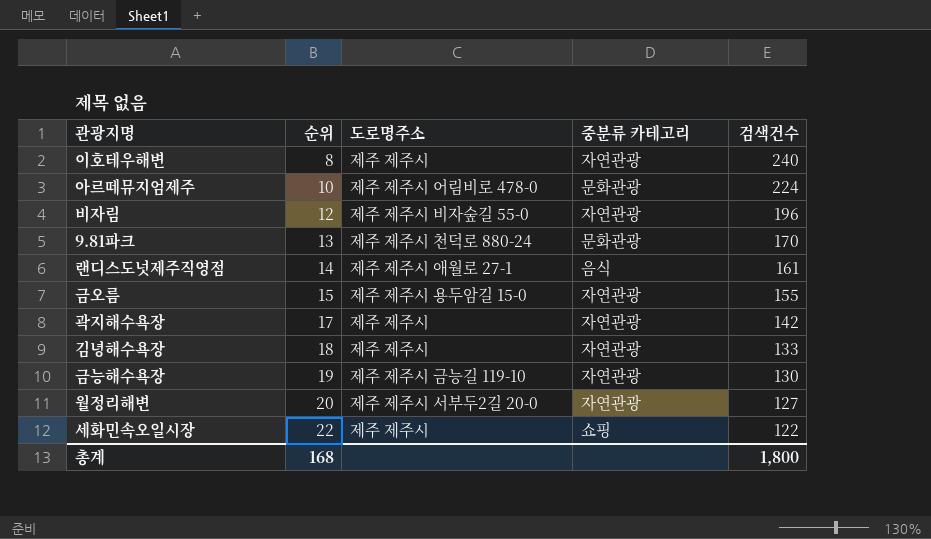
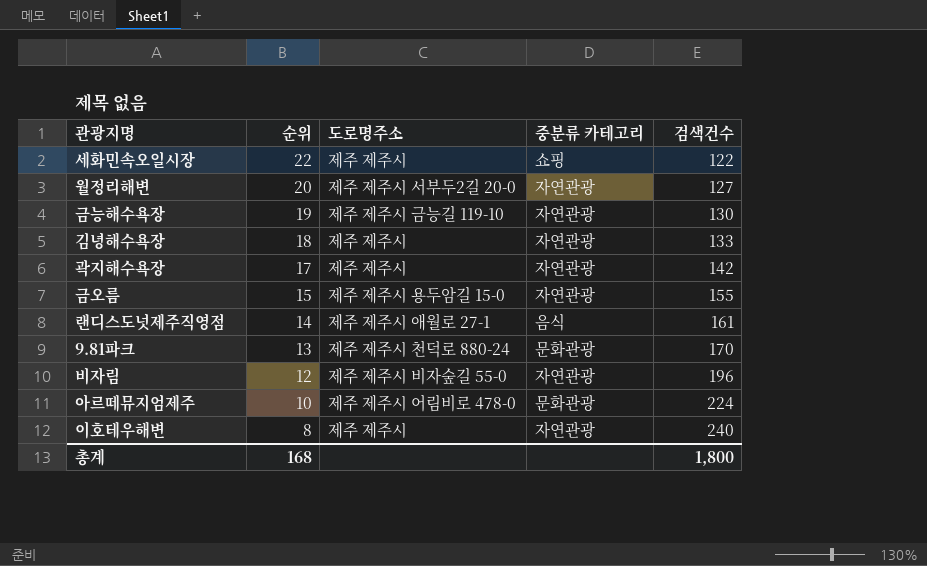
row order: 순위 ascending -> 순위 descending

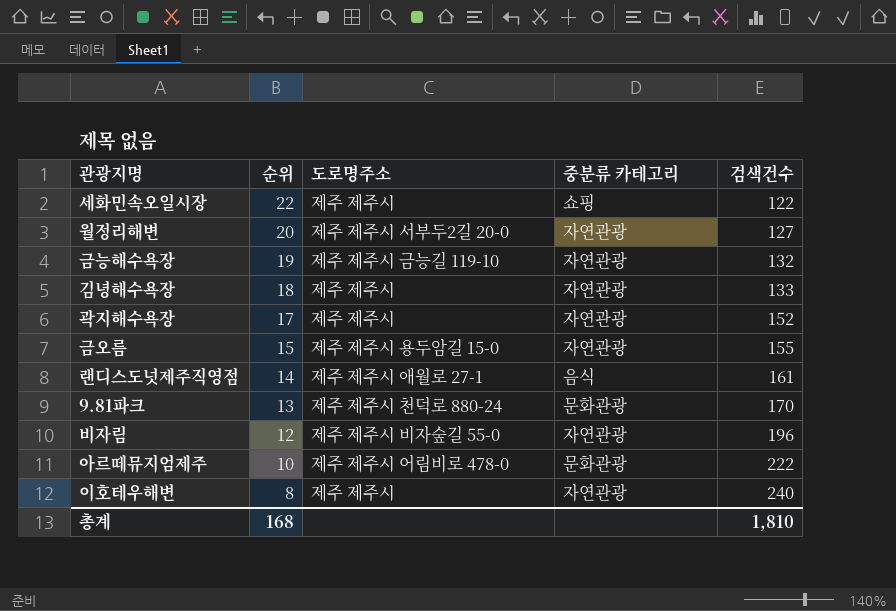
금능해수욕장 | 검색건수: 130 -> 132
곽지해수욕장 | 검색건수: 142 -> 152
아르떼뮤지엄제주 | 검색건수: 224 -> 222
총계 | 검색건수: 1,800 -> 1,810

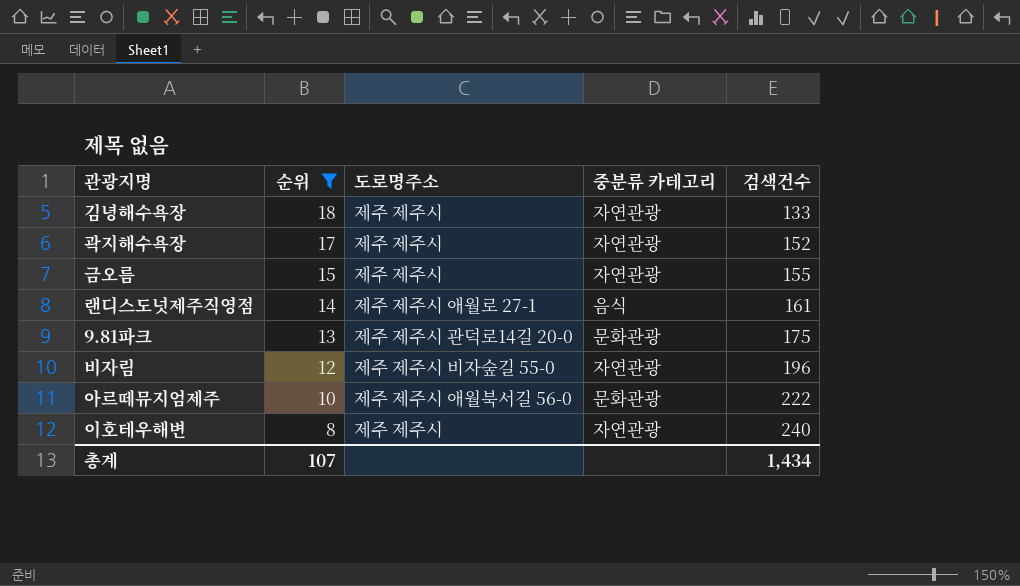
filter: none -> 순위 <= 18
금오름 | 도로명주소: 제주 제주시 용두암길 15-0 -> 제주 제주시
9.81파크 | 도로명주소: 제주 제주시 천덕로 880-24 -> 제주 제주시 관덕로14길 20-0
9.81파크 | 검색건수: 170 -> 175
아르떼뮤지엄제주 | 도로명주소: 제주 제주시 어림비로 478-0 -> 제주 제주시 애월북서길 56-0
총계 | 순위: 168 -> 107
총계 | 검색건수: 1,810 -> 1,434

